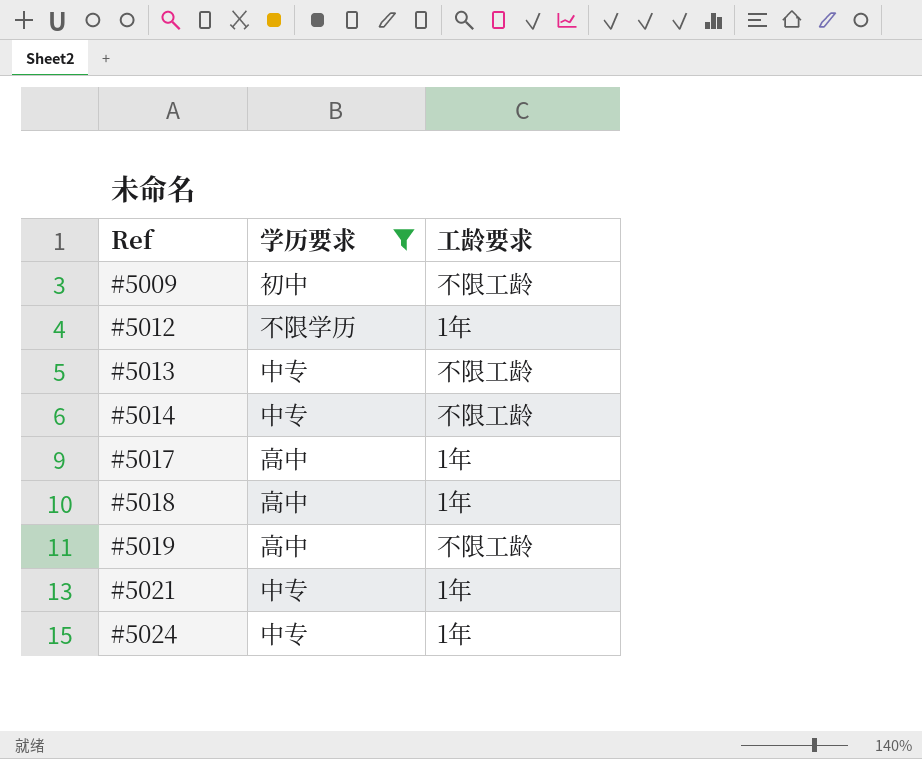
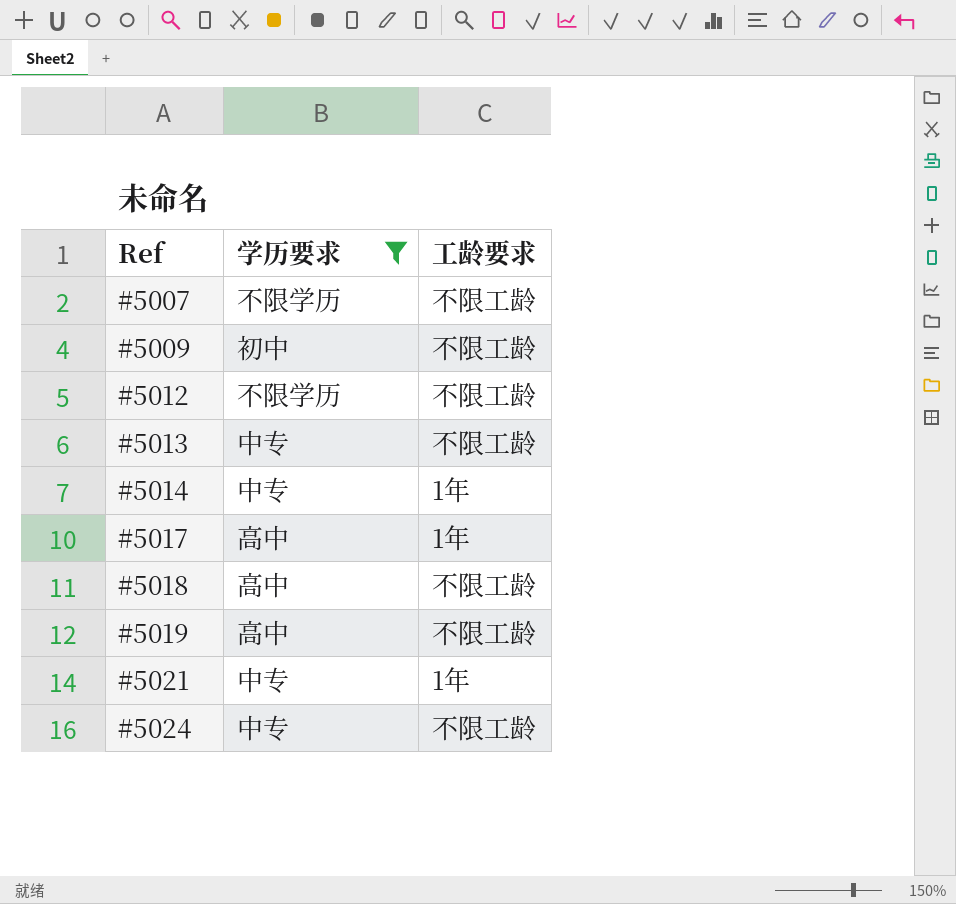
row #5007: none -> 不限学历 | 不限工龄
#5012 | 工龄要求: 1年 -> 不限工龄
#5014 | 工龄要求: 不限工龄 -> 1年
#5018 | 工龄要求: 1年 -> 不限工龄
#5024 | 工龄要求: 1年 -> 不限工龄

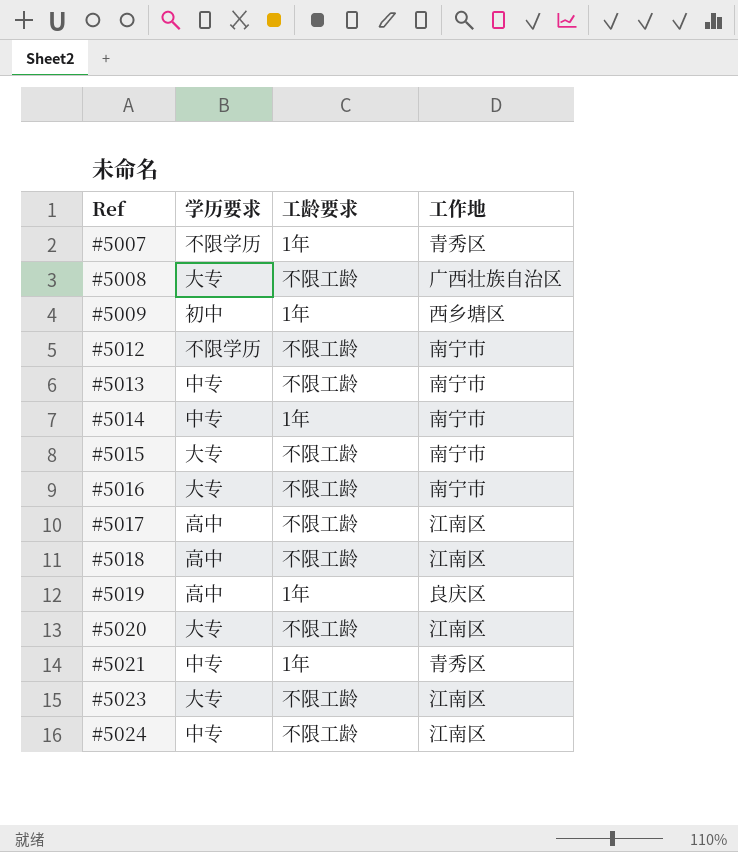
filter: 学历要求 != 大专 -> none
column 工作地 | position: none -> 4
#5007 | 工龄要求: 不限工龄 -> 1年
#5009 | 工龄要求: 不限工龄 -> 1年
#5017 | 工龄要求: 1年 -> 不限工龄
#5019 | 工龄要求: 不限工龄 -> 1年

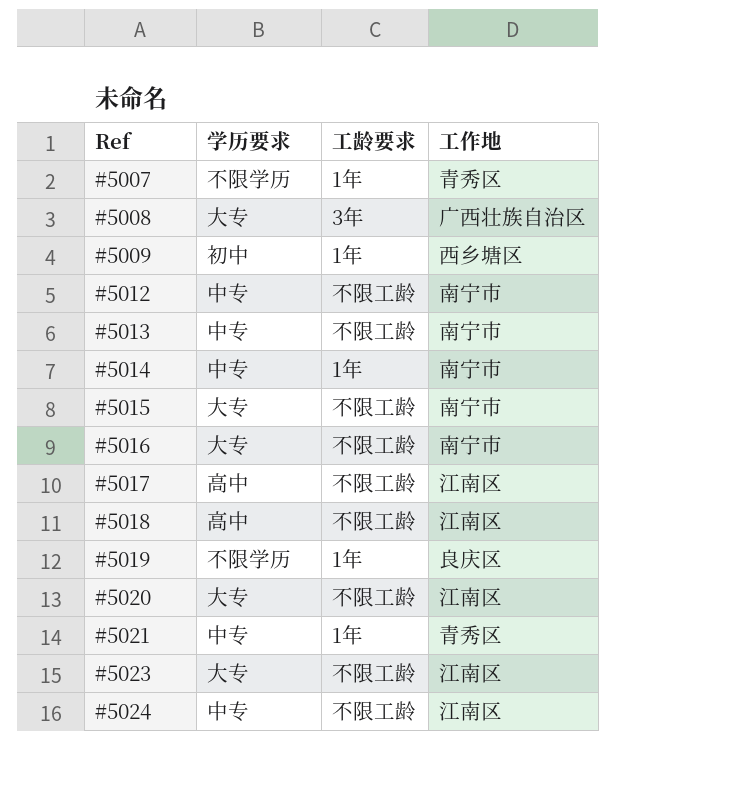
#5008 | 工龄要求: 不限工龄 -> 3年
#5012 | 学历要求: 不限学历 -> 中专
#5019 | 学历要求: 高中 -> 不限学历

